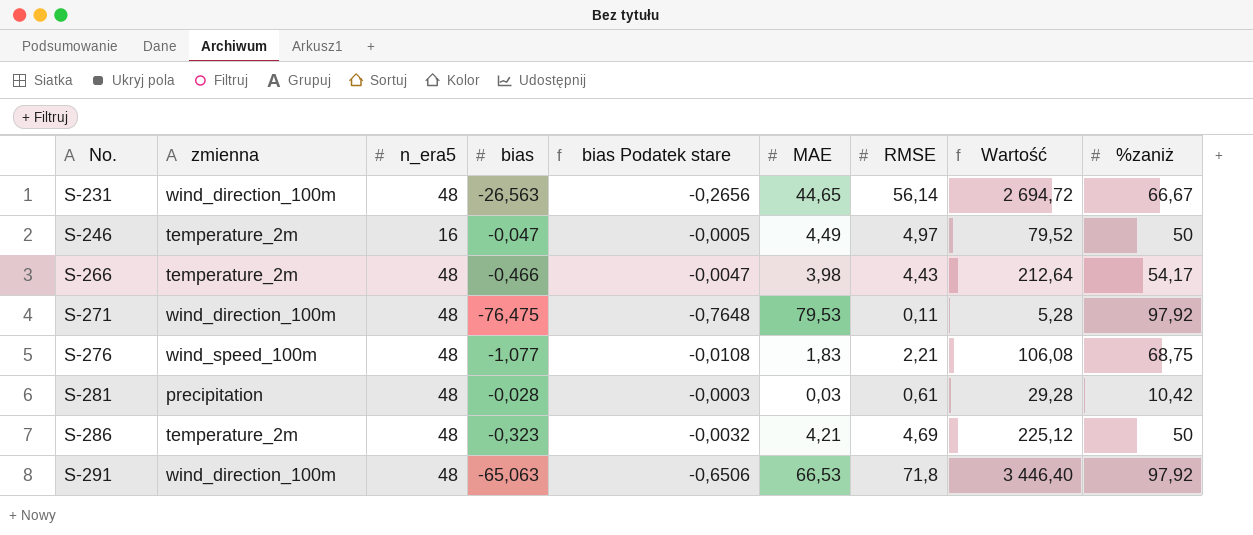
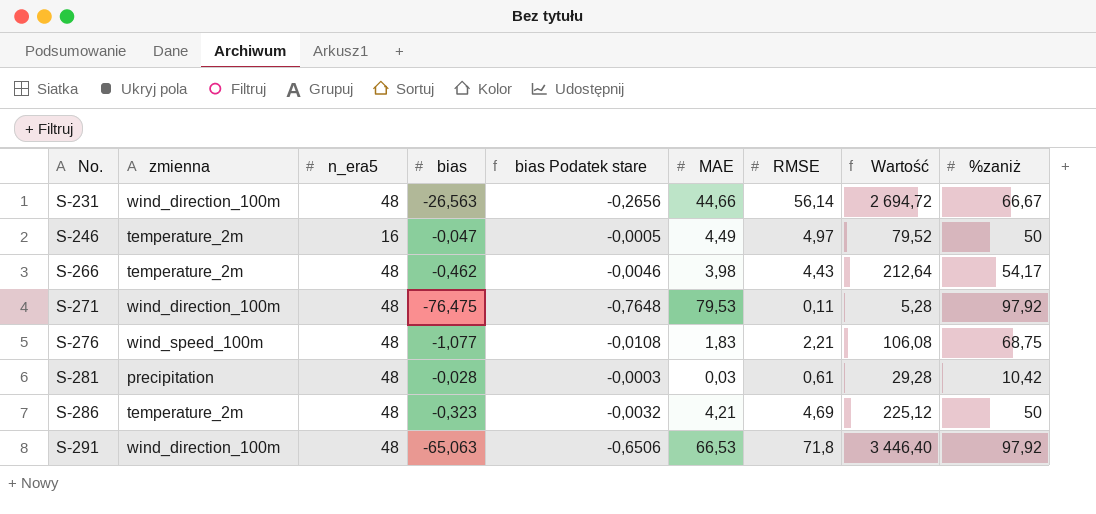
S-231 | MAE: 44,65 -> 44,66
S-266 | bias: -0,466 -> -0,462
S-266 | bias Podatek stare: -0,0047 -> -0,0046

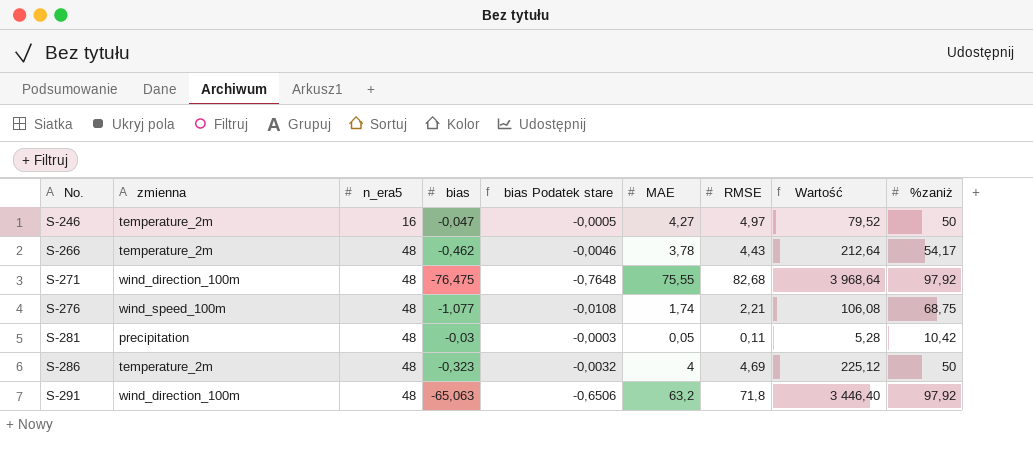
row S-231: wind_direction_100m | 48 | -26,563 | -0,2656 | 44,66 | 56,14 | 2 694,72 | 66,67 -> none
S-246 | MAE: 4,49 -> 4,27
S-266 | MAE: 3,98 -> 3,78
S-271 | MAE: 79,53 -> 75,55
S-271 | RMSE: 0,11 -> 82,68
S-271 | Wartość: 5,28 -> 3 968,64
S-276 | MAE: 1,83 -> 1,74
S-281 | bias: -0,028 -> -0,03
S-281 | MAE: 0,03 -> 0,05
S-281 | RMSE: 0,61 -> 0,11
S-281 | Wartość: 29,28 -> 5,28
S-286 | MAE: 4,21 -> 4
S-291 | MAE: 66,53 -> 63,2

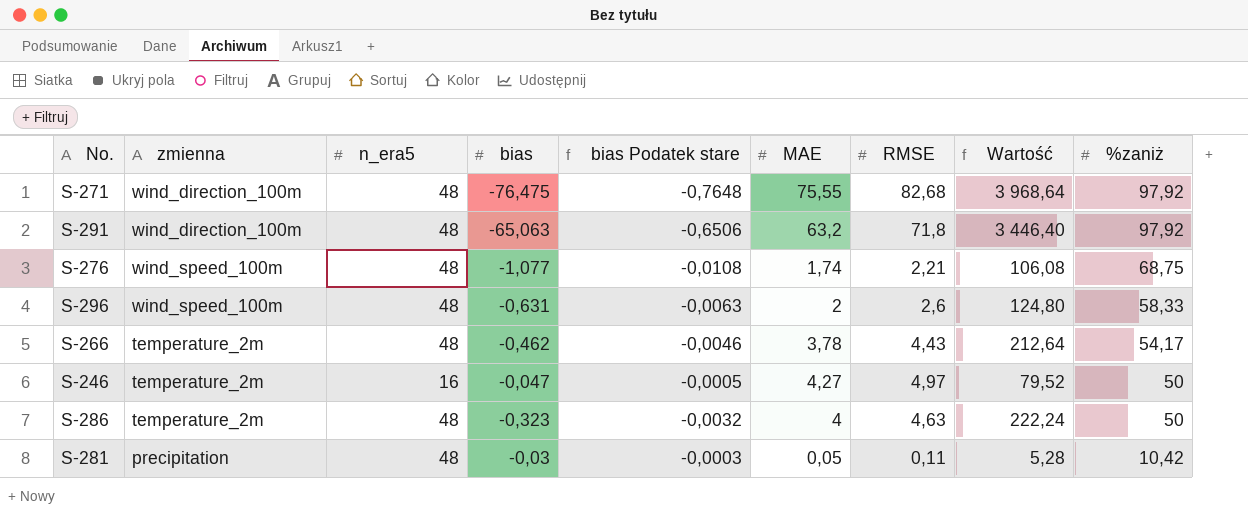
row order: No. ascending -> %zaniż descending
row S-296: none -> wind_speed_100m | 48 | -0,631 | -0,0063 | 2 | 2,6 | 124,80 | 58,33
S-286 | RMSE: 4,69 -> 4,63
S-286 | Wartość: 225,12 -> 222,24

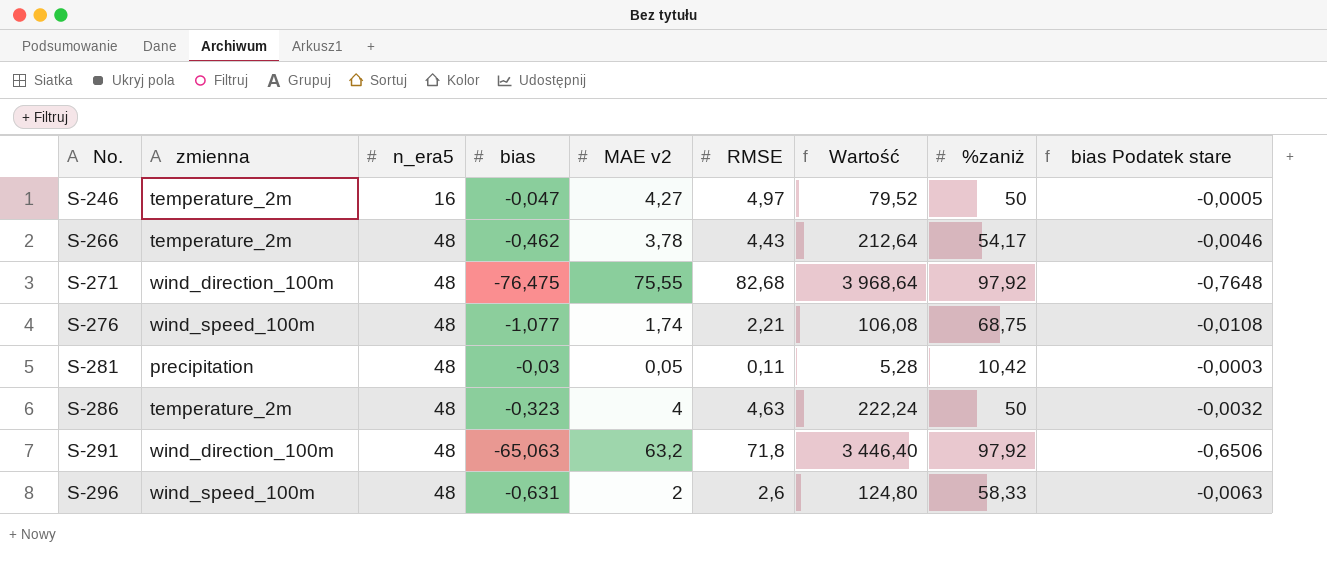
row order: %zaniż descending -> No. ascending
column name: MAE -> MAE v2
column bias Podatek stare | position: 5 -> 9

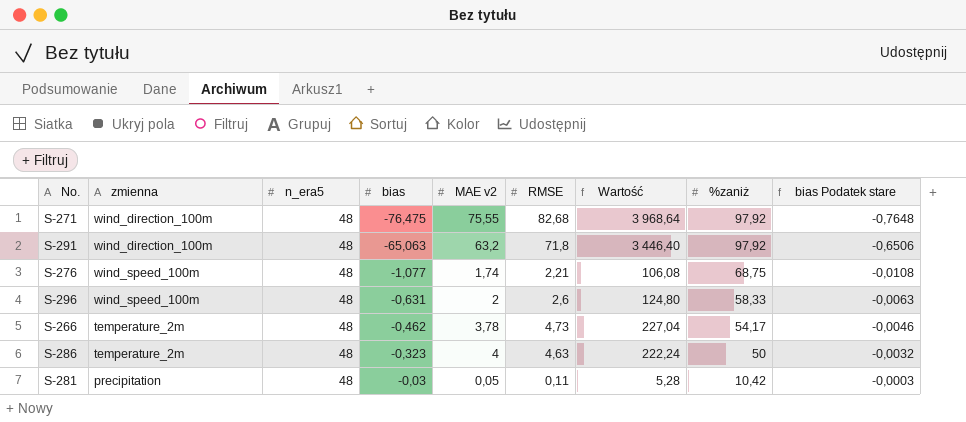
row order: No. ascending -> bias ascending
row S-246: temperature_2m | 16 | -0,047 | 4,27 | 4,97 | 79,52 | 50 | -0,0005 -> none
S-266 | RMSE: 4,43 -> 4,73
S-266 | Wartość: 212,64 -> 227,04

